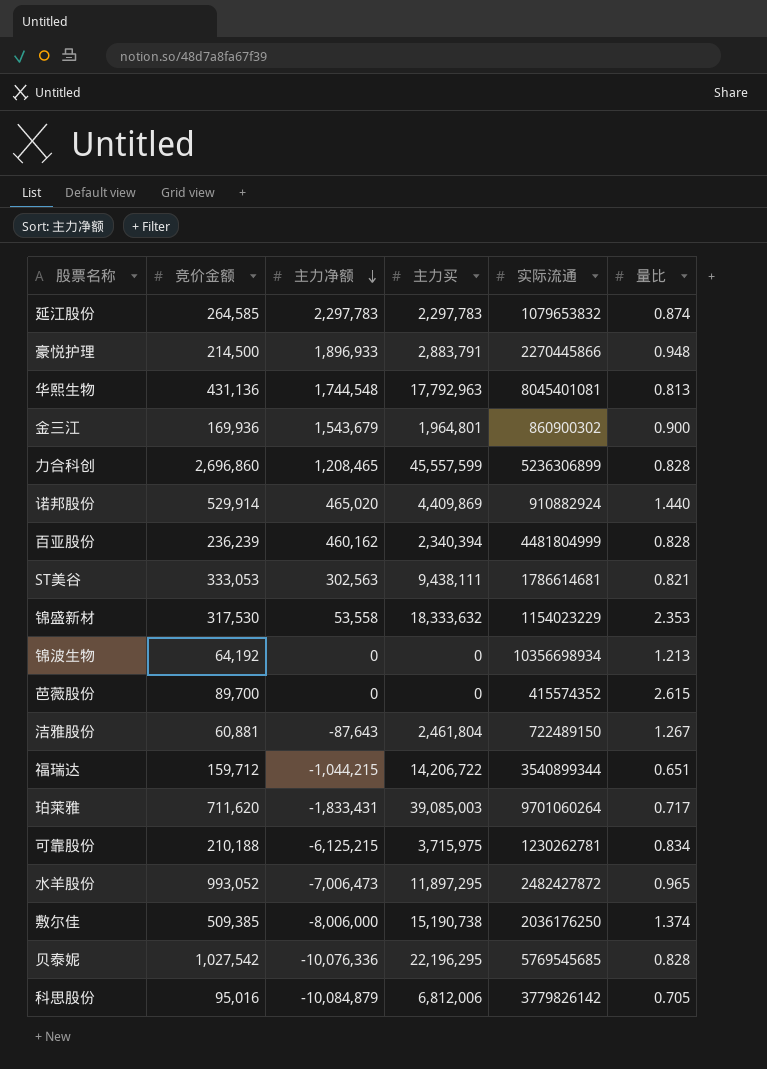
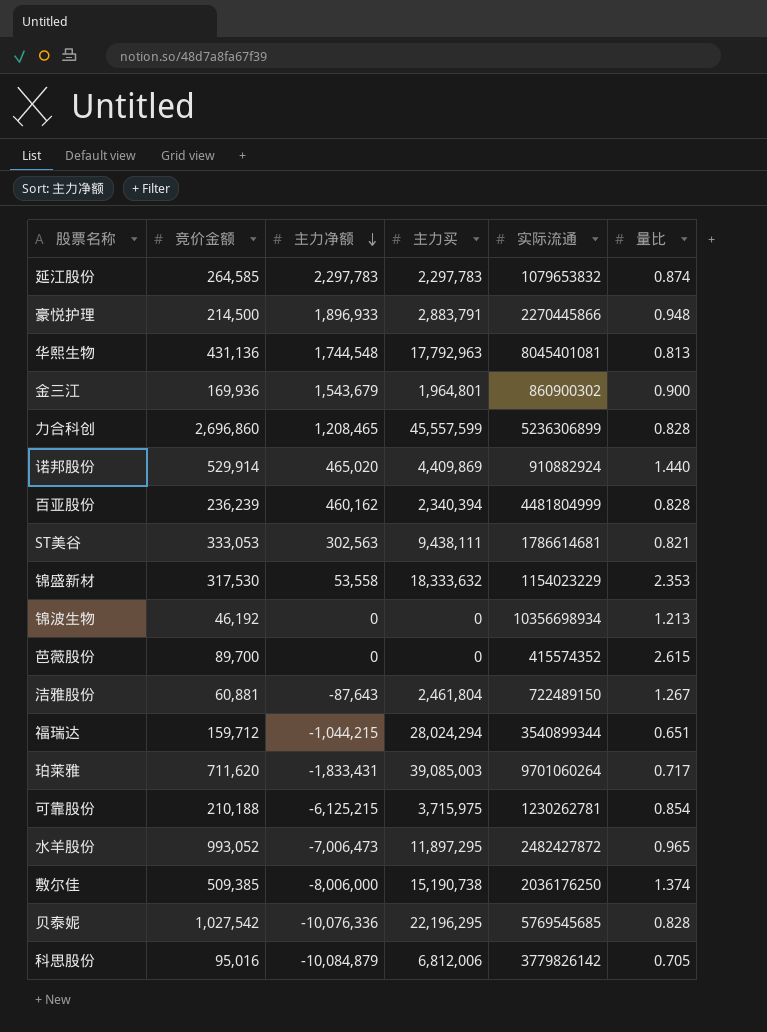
锦波生物 | 竞价金额: 64,192 -> 46,192
福瑞达 | 主力买: 14,206,722 -> 28,024,294
可靠股份 | 量比: 0.834 -> 0.854

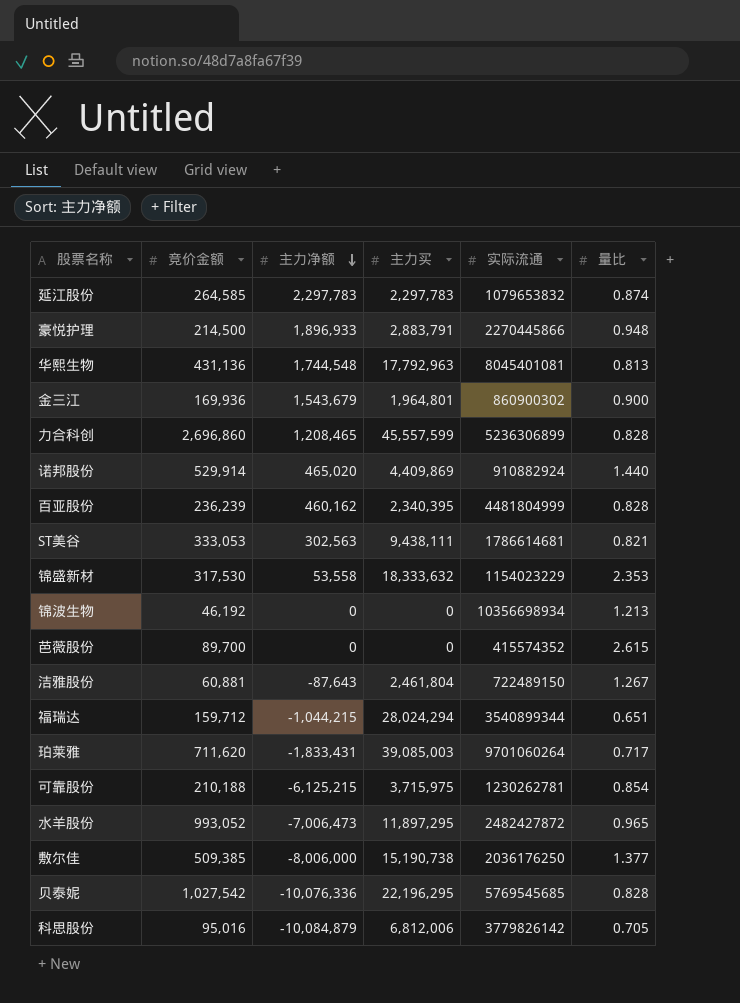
百亚股份 | 主力买: 2,340,394 -> 2,340,395
敷尔佳 | 量比: 1.374 -> 1.377

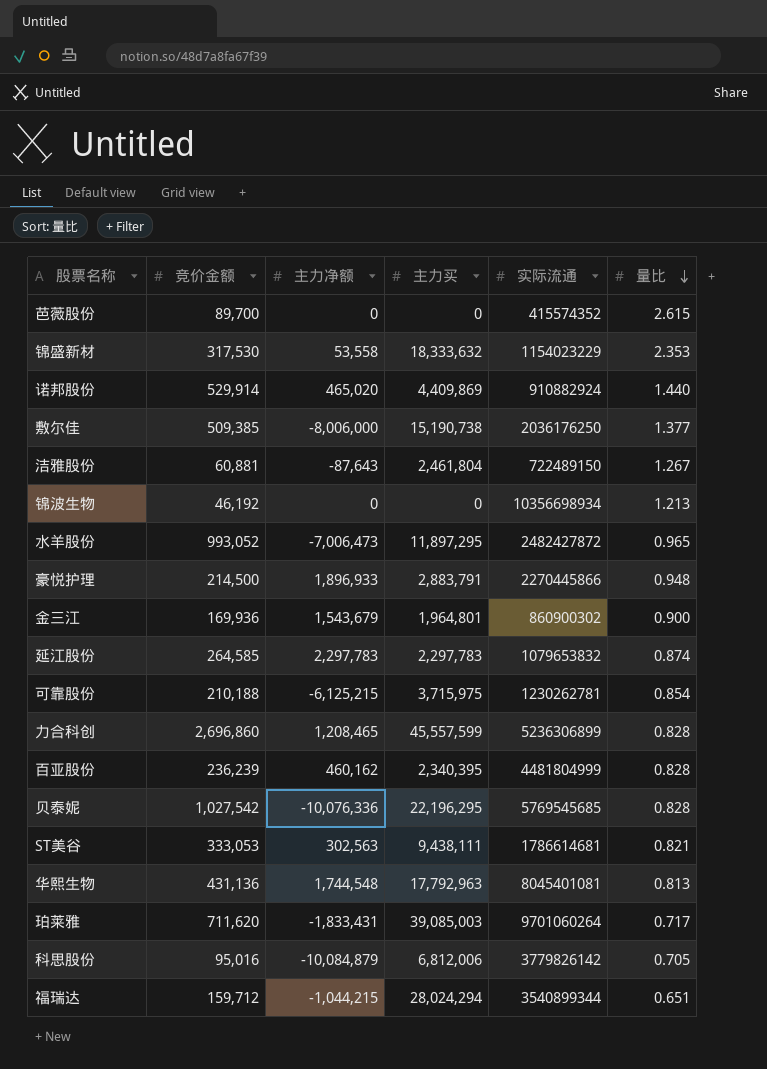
row order: 主力净额 descending -> 量比 descending

